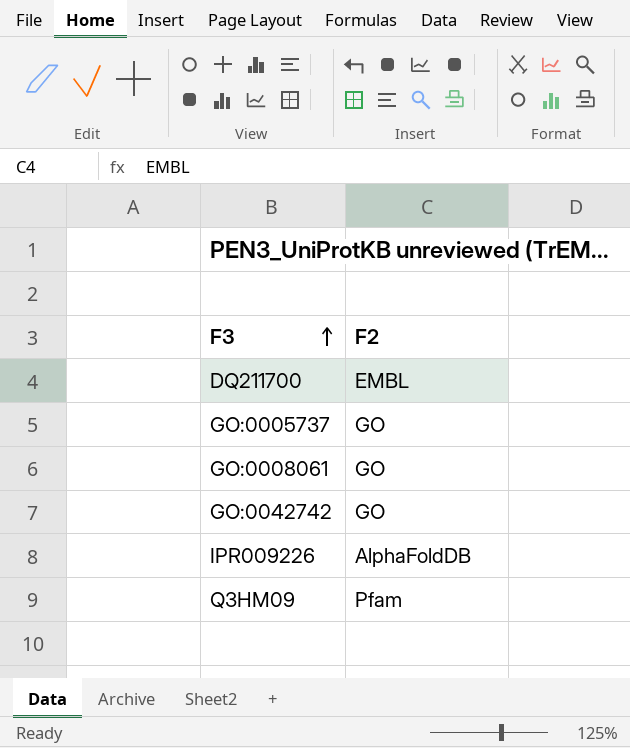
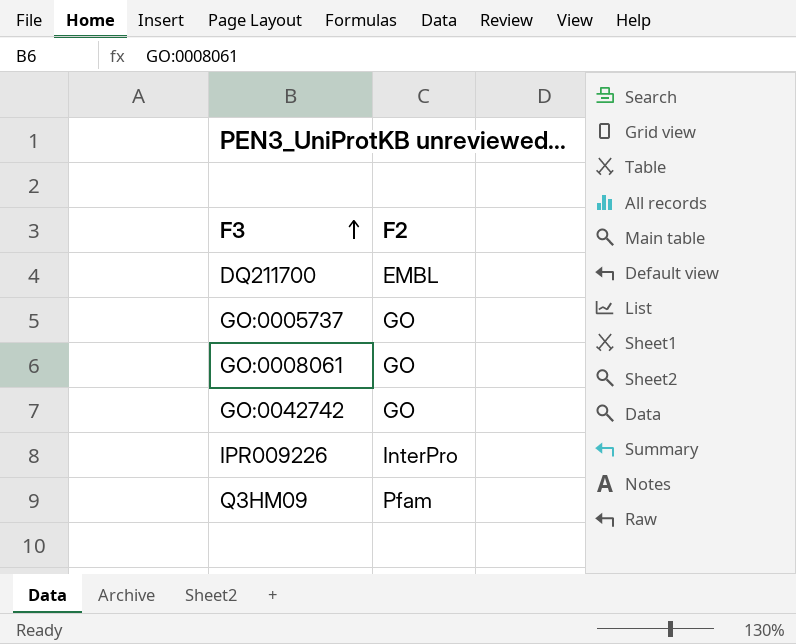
IPR009226 | F2: AlphaFoldDB -> InterPro

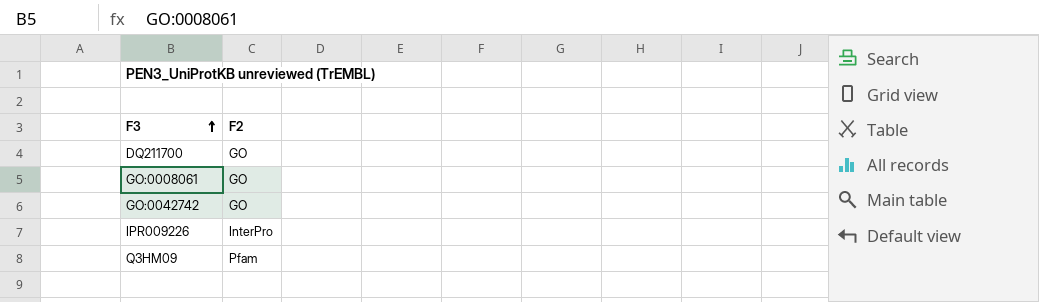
row GO:0005737: GO -> none
DQ211700 | F2: EMBL -> GO

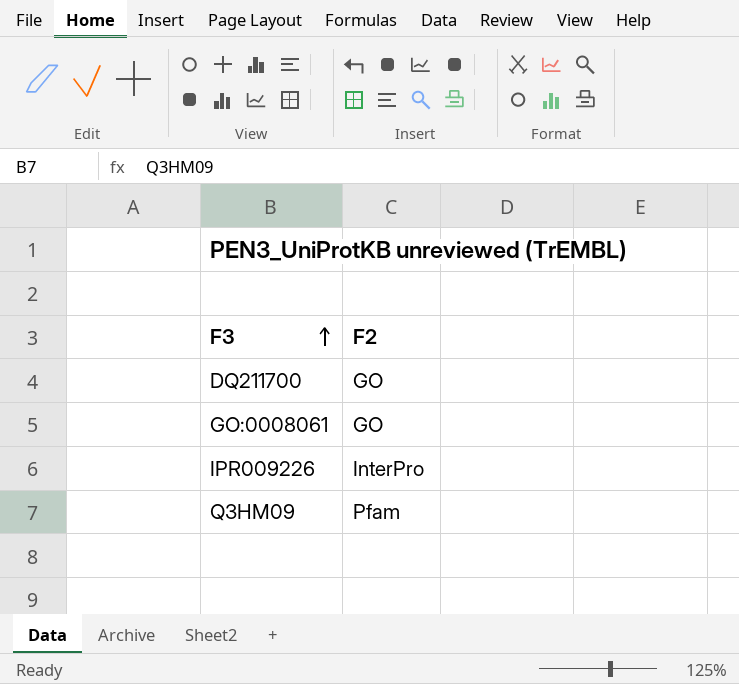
row GO:0042742: GO -> none

